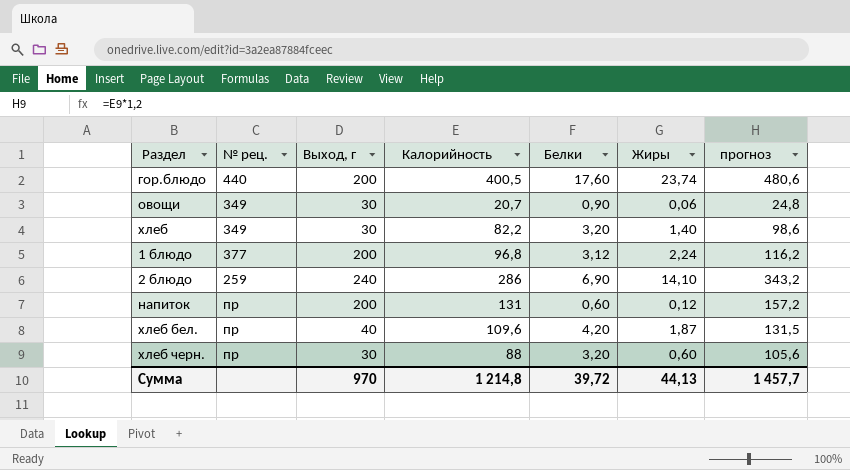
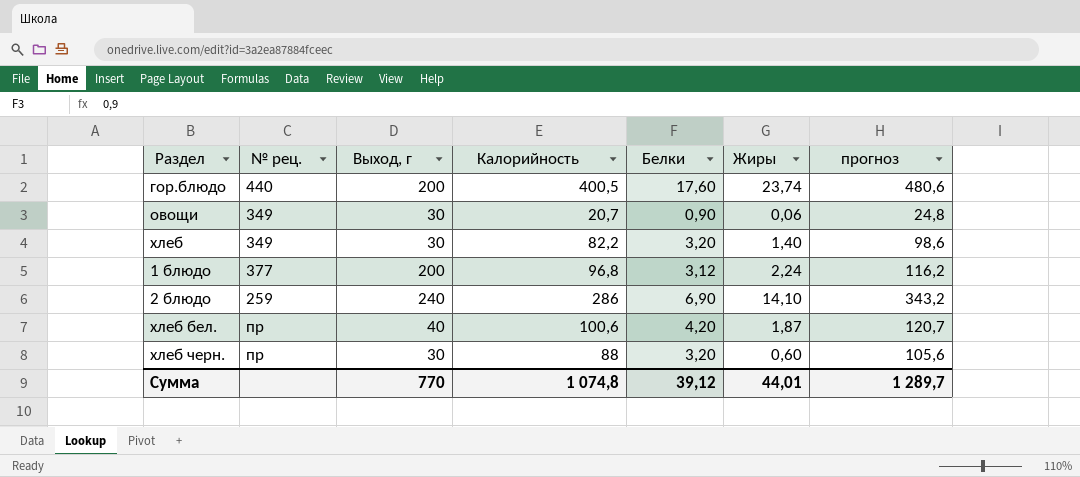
row напиток: пр | 200 | 131 | 0,60 | 0,12 | 157,2 -> none
хлеб бел. | Калорийность: 109,6 -> 100,6
хлеб бел. | прогноз: 131,5 -> 120,7
Сумма | Выход, г: 970 -> 770
Сумма | Калорийность: 1 214,8 -> 1 074,8
Сумма | Белки: 39,72 -> 39,12
Сумма | Жиры: 44,13 -> 44,01
Сумма | прогноз: 1 457,7 -> 1 289,7

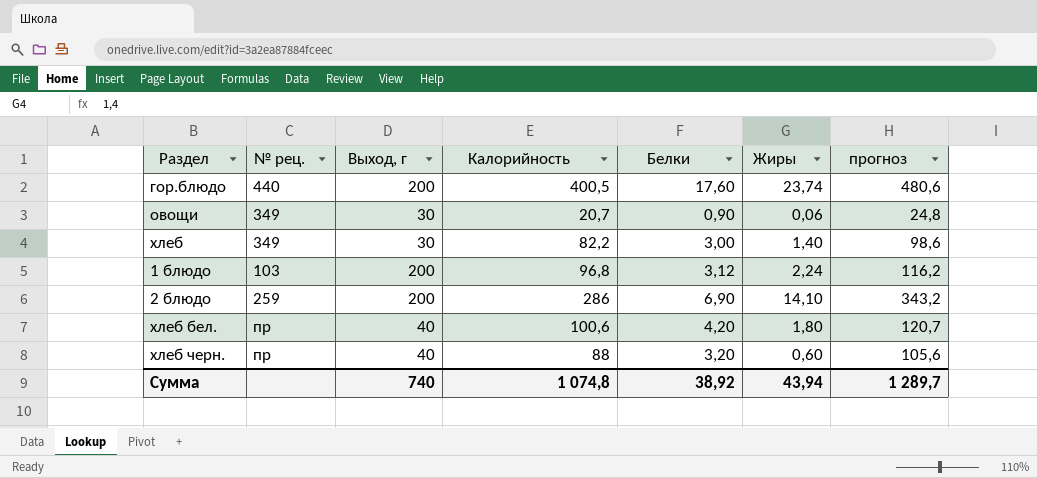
хлеб | Белки: 3,20 -> 3,00
1 блюдо | № рец.: 377 -> 103
2 блюдо | Выход, г: 240 -> 200
хлеб бел. | Жиры: 1,87 -> 1,80
хлеб черн. | Выход, г: 30 -> 40
Сумма | Выход, г: 770 -> 740
Сумма | Белки: 39,12 -> 38,92
Сумма | Жиры: 44,01 -> 43,94

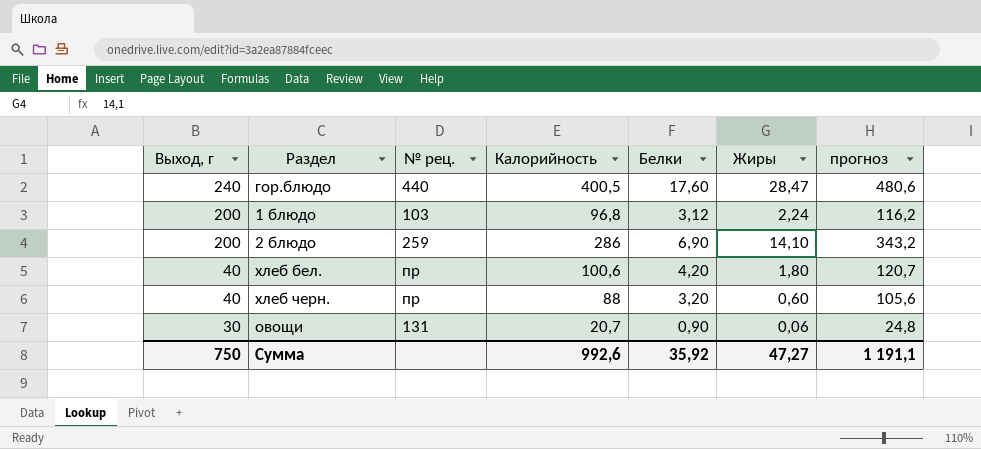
row order: none -> Выход, г descending
column Выход, г | position: 3 -> 1
row хлеб: 349 | 30 | 82,2 | 3,00 | 1,40 | 98,6 -> none
гор.блюдо | Выход, г: 200 -> 240
гор.блюдо | Жиры: 23,74 -> 28,47
овощи | № рец.: 349 -> 131
Сумма | Выход, г: 740 -> 750
Сумма | Калорийность: 1 074,8 -> 992,6
Сумма | Белки: 38,92 -> 35,92
Сумма | Жиры: 43,94 -> 47,27
Сумма | прогноз: 1 289,7 -> 1 191,1

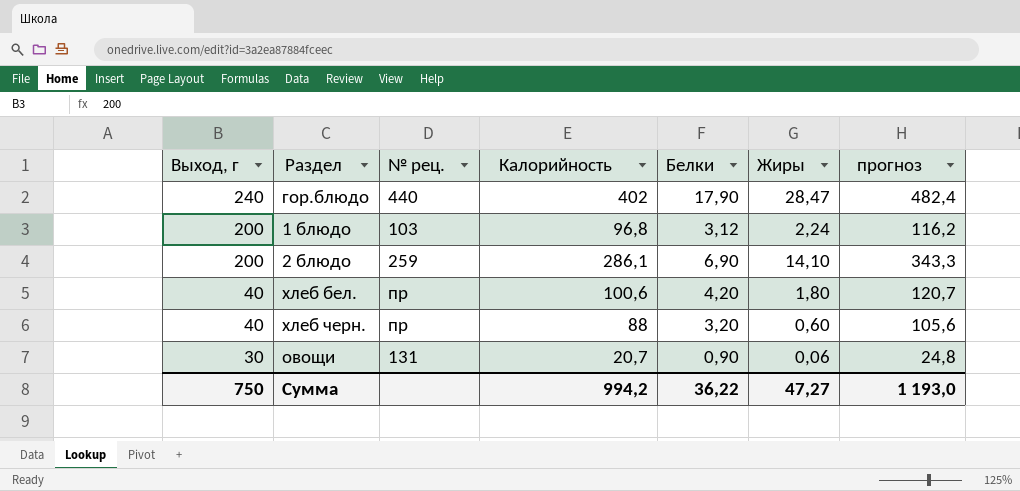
гор.блюдо | Калорийность: 400,5 -> 402
гор.блюдо | Белки: 17,60 -> 17,90
гор.блюдо | прогноз: 480,6 -> 482,4
2 блюдо | Калорийность: 286 -> 286,1
2 блюдо | прогноз: 343,2 -> 343,3
Сумма | Калорийность: 992,6 -> 994,2
Сумма | Белки: 35,92 -> 36,22
Сумма | прогноз: 1 191,1 -> 1 193,0

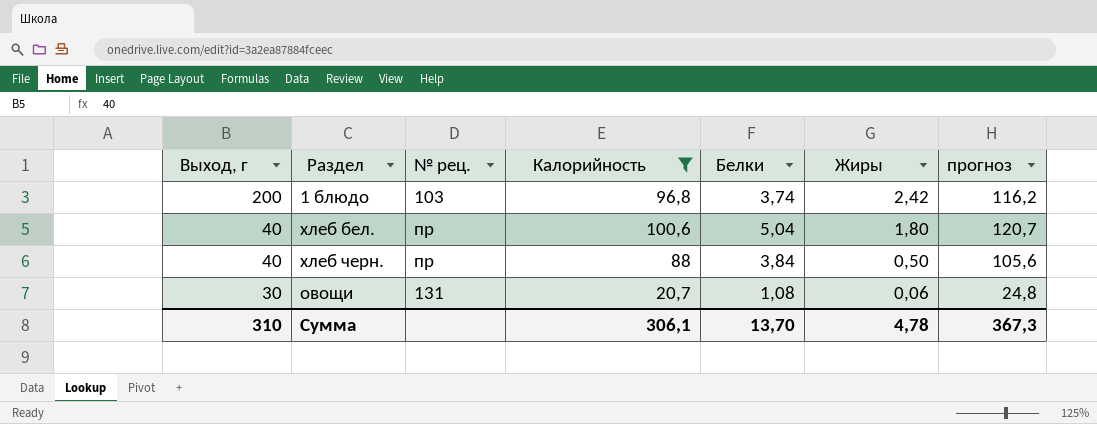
filter: none -> Калорийность <= 100,6
1 блюдо | Белки: 3,12 -> 3,74
1 блюдо | Жиры: 2,24 -> 2,42
хлеб бел. | Белки: 4,20 -> 5,04
хлеб черн. | Белки: 3,20 -> 3,84
хлеб черн. | Жиры: 0,60 -> 0,50
овощи | Белки: 0,90 -> 1,08
Сумма | Выход, г: 750 -> 310
Сумма | Калорийность: 994,2 -> 306,1
Сумма | Белки: 36,22 -> 13,70
Сумма | Жиры: 47,27 -> 4,78
Сумма | прогноз: 1 193,0 -> 367,3

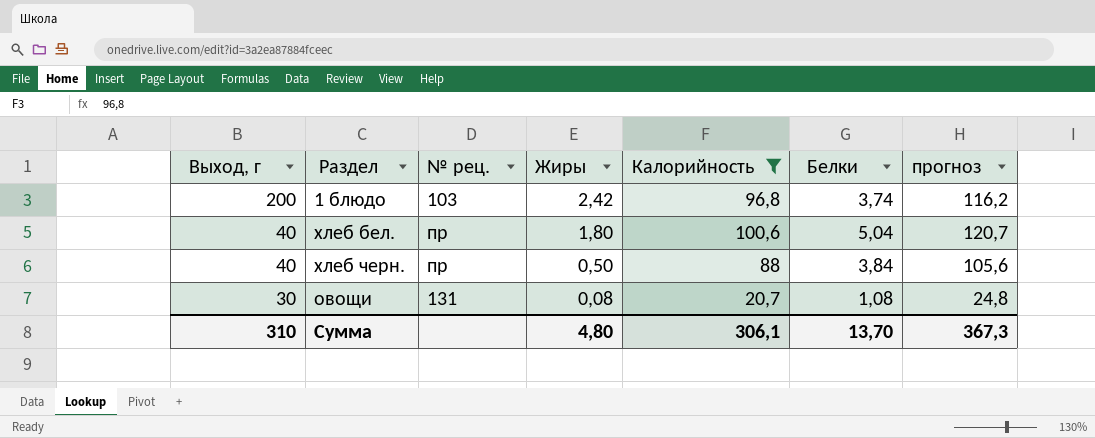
column Жиры | position: 6 -> 4
овощи | Жиры: 0,06 -> 0,08
Сумма | Жиры: 4,78 -> 4,80

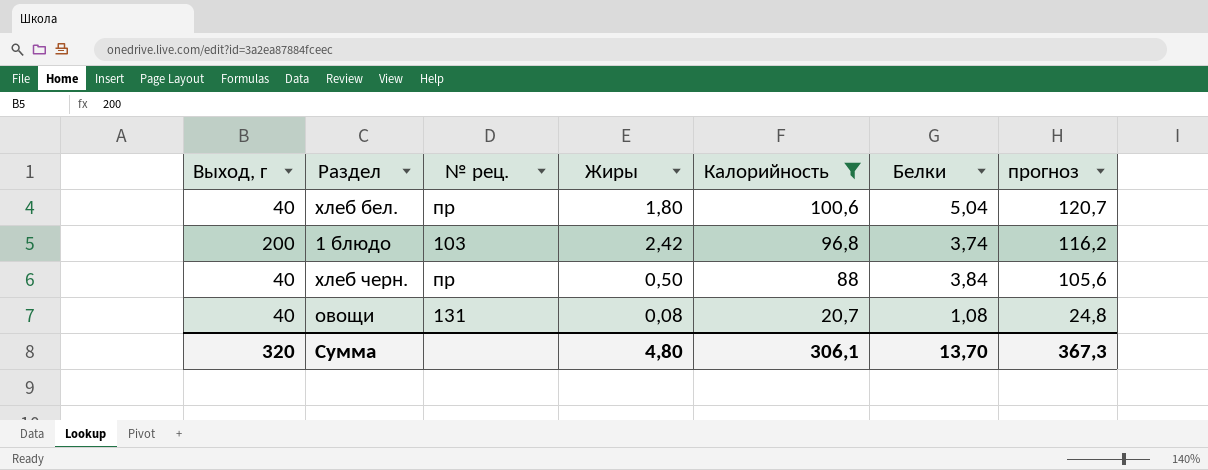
row order: Выход, г descending -> Калорийность descending
овощи | Выход, г: 30 -> 40
Сумма | Выход, г: 310 -> 320

